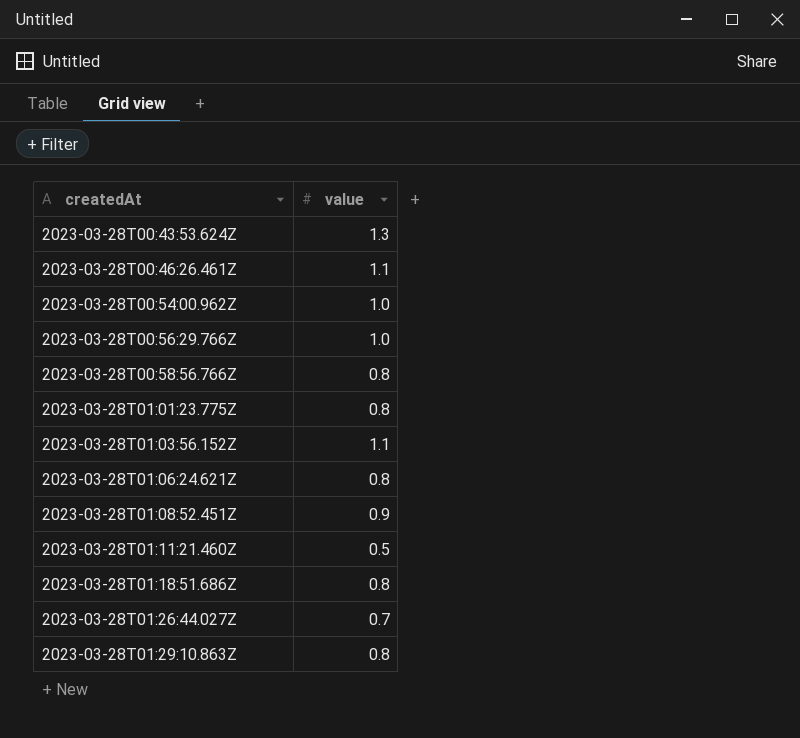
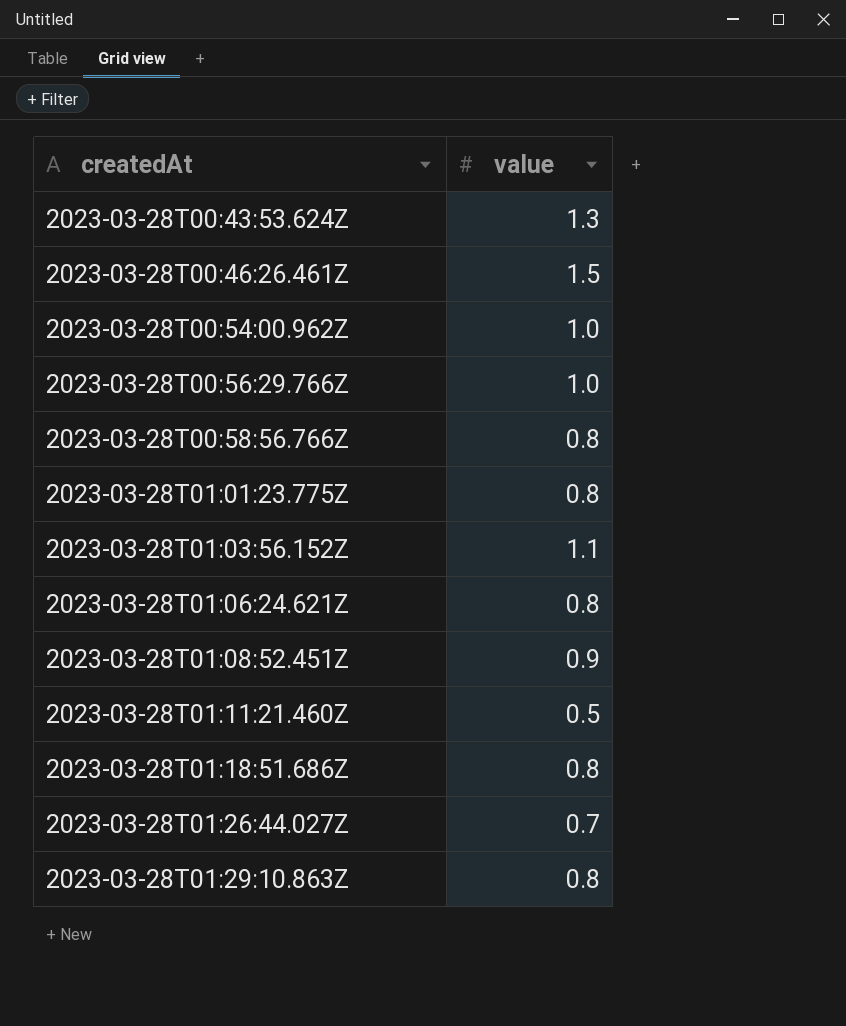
2023-03-28T00:46:26.461Z | value: 1.1 -> 1.5

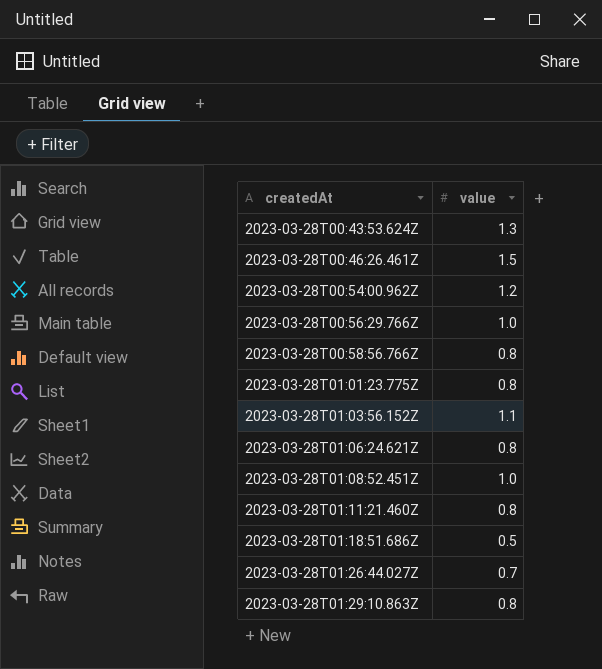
2023-03-28T00:54:00.962Z | value: 1.0 -> 1.2
2023-03-28T01:08:52.451Z | value: 0.9 -> 1.0
2023-03-28T01:11:21.460Z | value: 0.5 -> 0.8
2023-03-28T01:18:51.686Z | value: 0.8 -> 0.5

